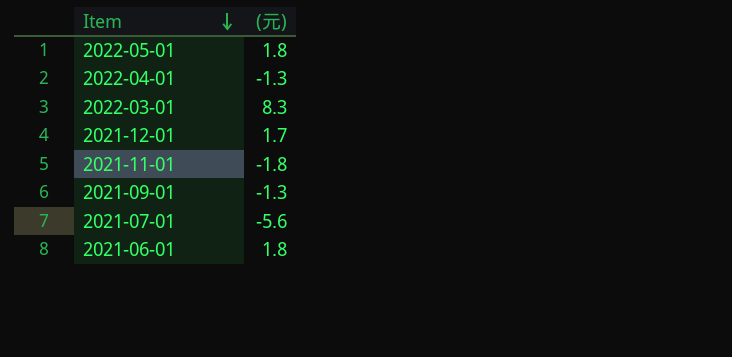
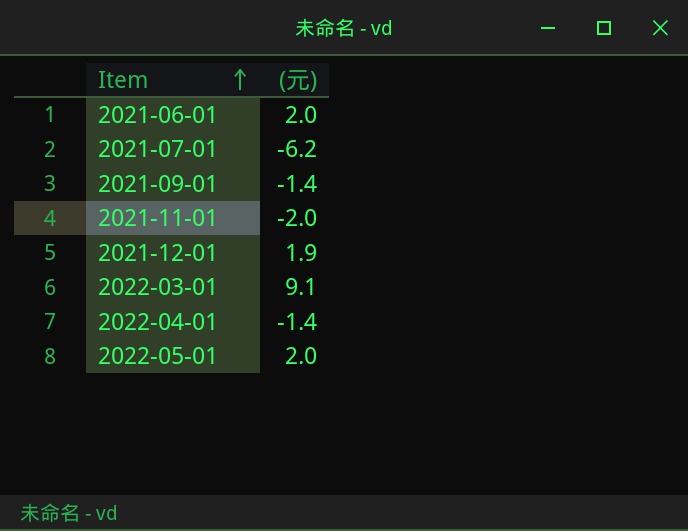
row order: Item descending -> Item ascending
2021-06-01 | (元): 1.8 -> 2.0
2021-07-01 | (元): -5.6 -> -6.2
2021-09-01 | (元): -1.3 -> -1.4
2021-11-01 | (元): -1.8 -> -2.0
2021-12-01 | (元): 1.7 -> 1.9
2022-03-01 | (元): 8.3 -> 9.1
2022-04-01 | (元): -1.3 -> -1.4
2022-05-01 | (元): 1.8 -> 2.0

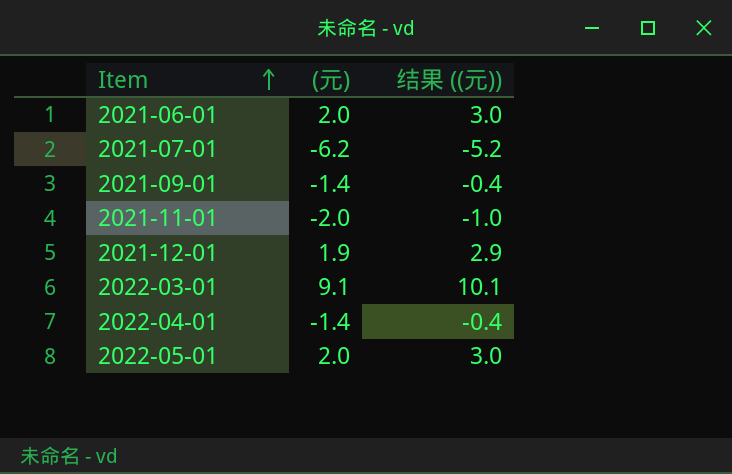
column 结果 ((元)) | formula: none -> [(元)] + 1

